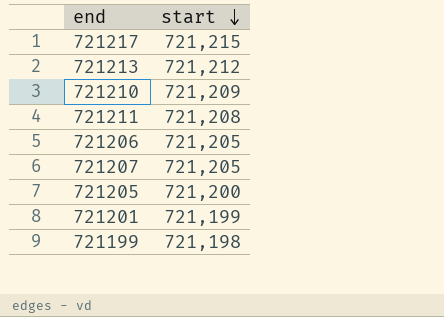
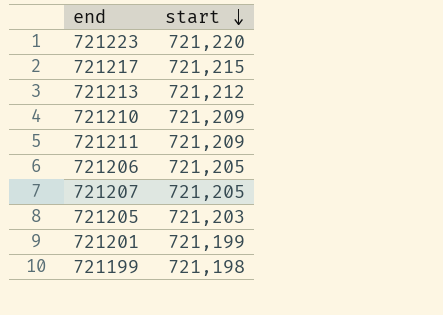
row 721223: none -> 721,220
721211 | start: 721,208 -> 721,209
721205 | start: 721,200 -> 721,203

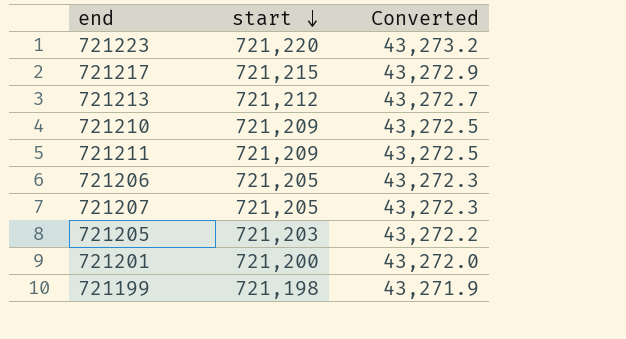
column Converted | formula: none -> [start] * 0.06
721201 | start: 721,199 -> 721,200

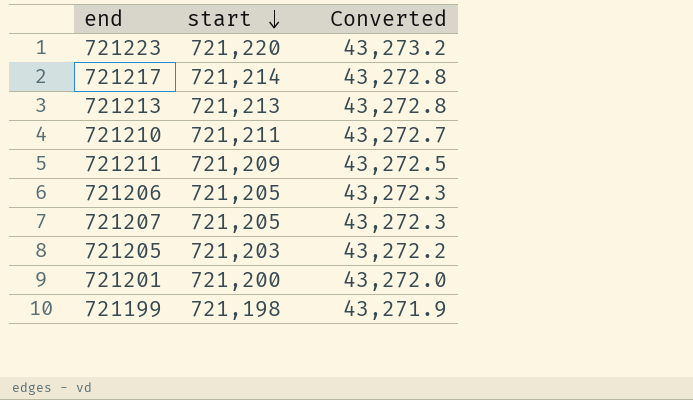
721217 | start: 721,215 -> 721,214
721217 | Converted: 43,272.9 -> 43,272.8
721213 | start: 721,212 -> 721,213
721213 | Converted: 43,272.7 -> 43,272.8
721210 | start: 721,209 -> 721,211
721210 | Converted: 43,272.5 -> 43,272.7

